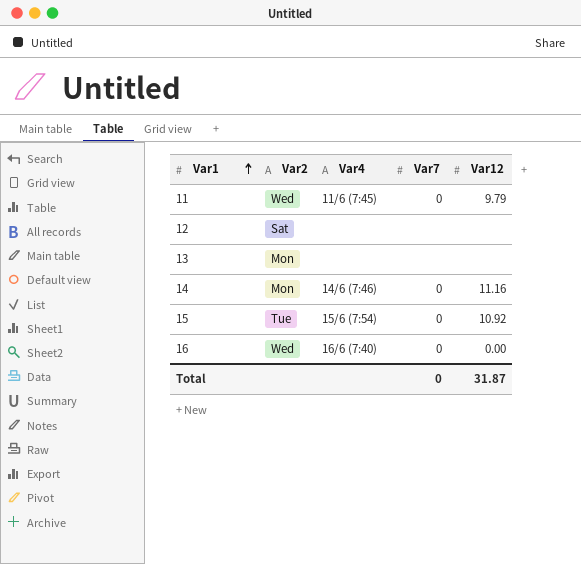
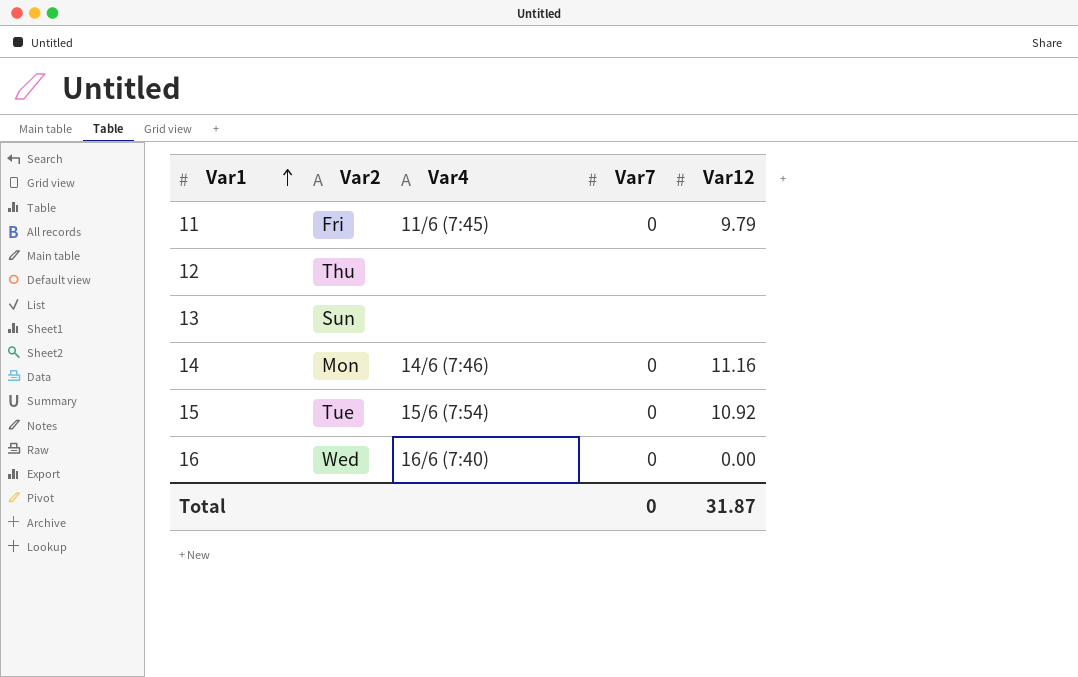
11 | Var2: Wed -> Fri
12 | Var2: Sat -> Thu
13 | Var2: Mon -> Sun

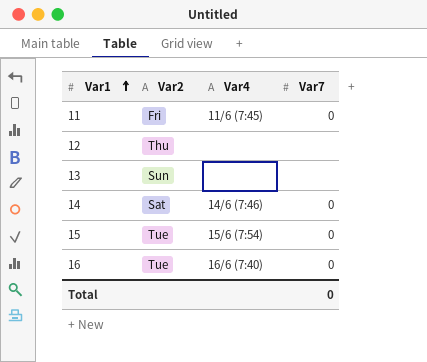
column Var12 | position: 5 -> none
14 | Var2: Mon -> Sat
16 | Var2: Wed -> Tue

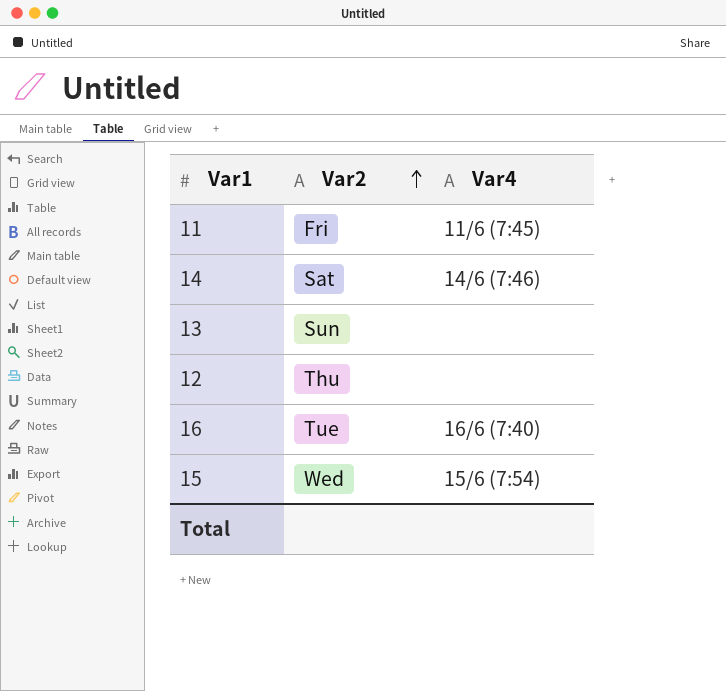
row order: Var1 ascending -> Var2 ascending
column Var7 | position: 4 -> none
15 | Var2: Tue -> Wed

